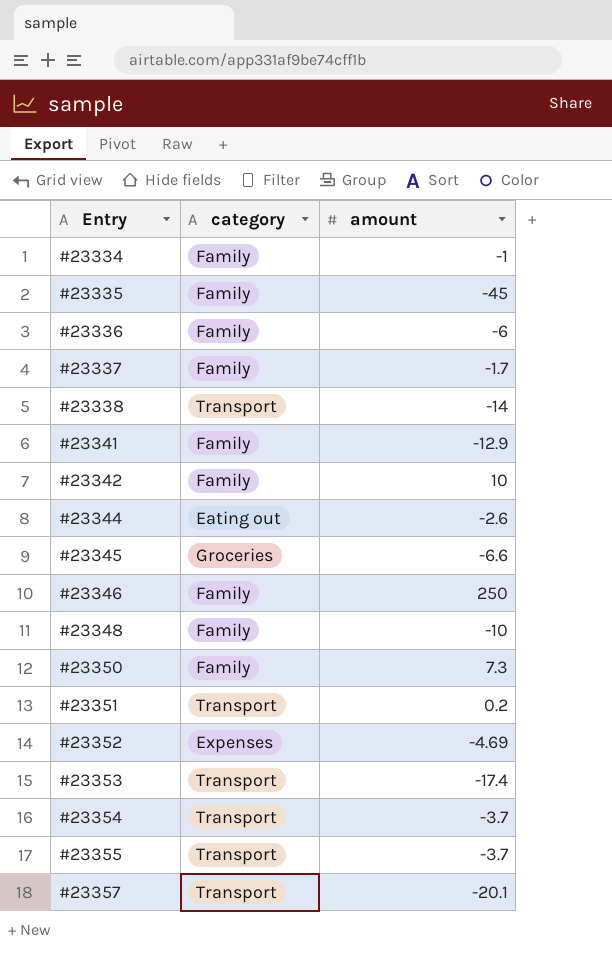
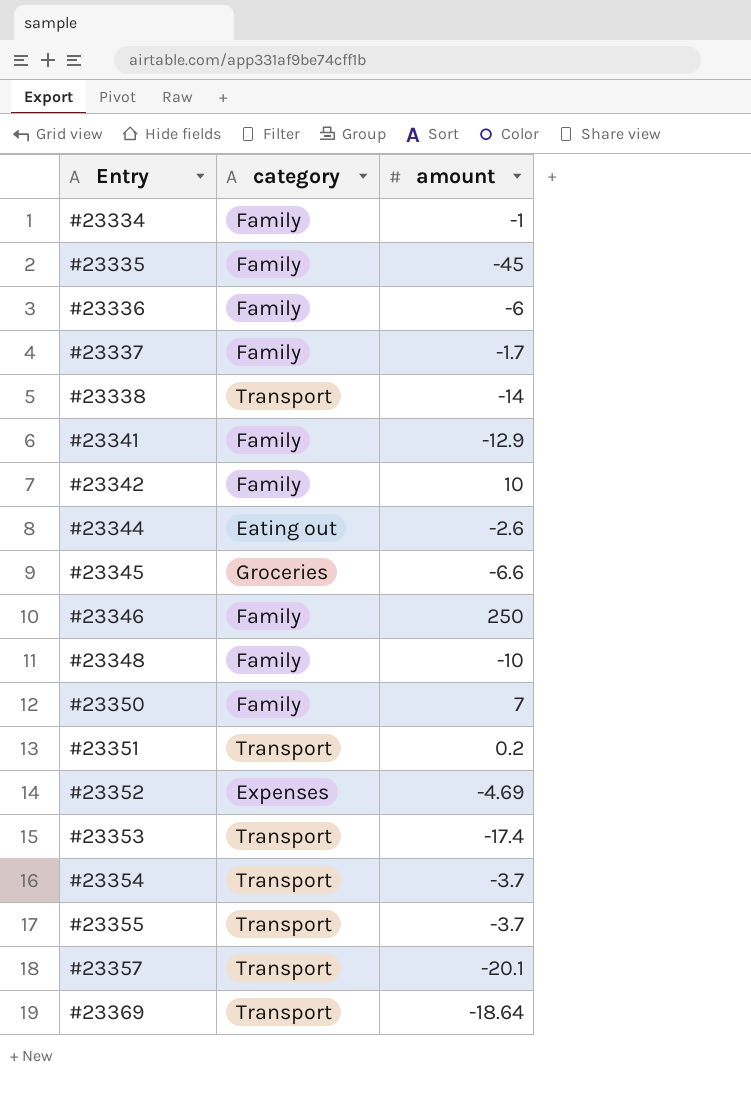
#23350 | amount: 7.3 -> 7
row #23369: none -> Transport | -18.64

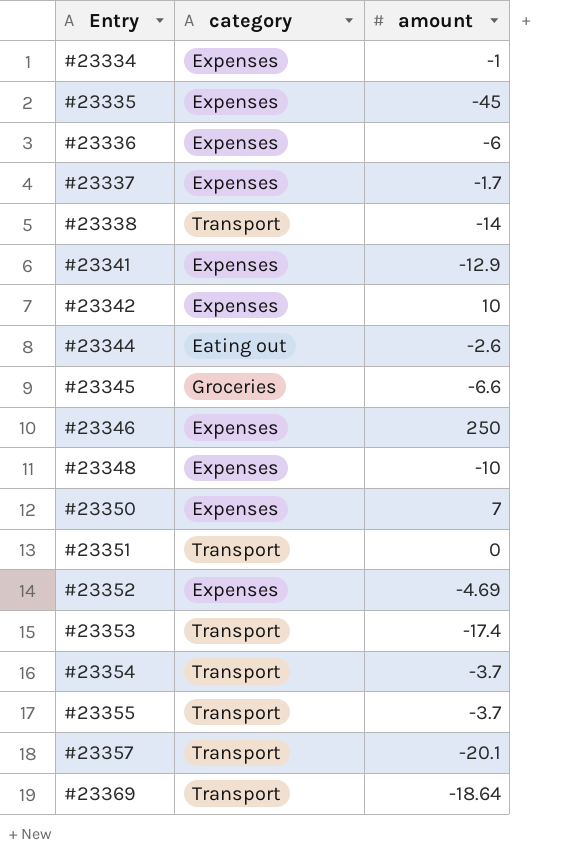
#23334 | category: Family -> Expenses
#23335 | category: Family -> Expenses
#23336 | category: Family -> Expenses
#23337 | category: Family -> Expenses
#23341 | category: Family -> Expenses
#23342 | category: Family -> Expenses
#23346 | category: Family -> Expenses
#23348 | category: Family -> Expenses
#23350 | category: Family -> Expenses
#23351 | amount: 0.2 -> 0

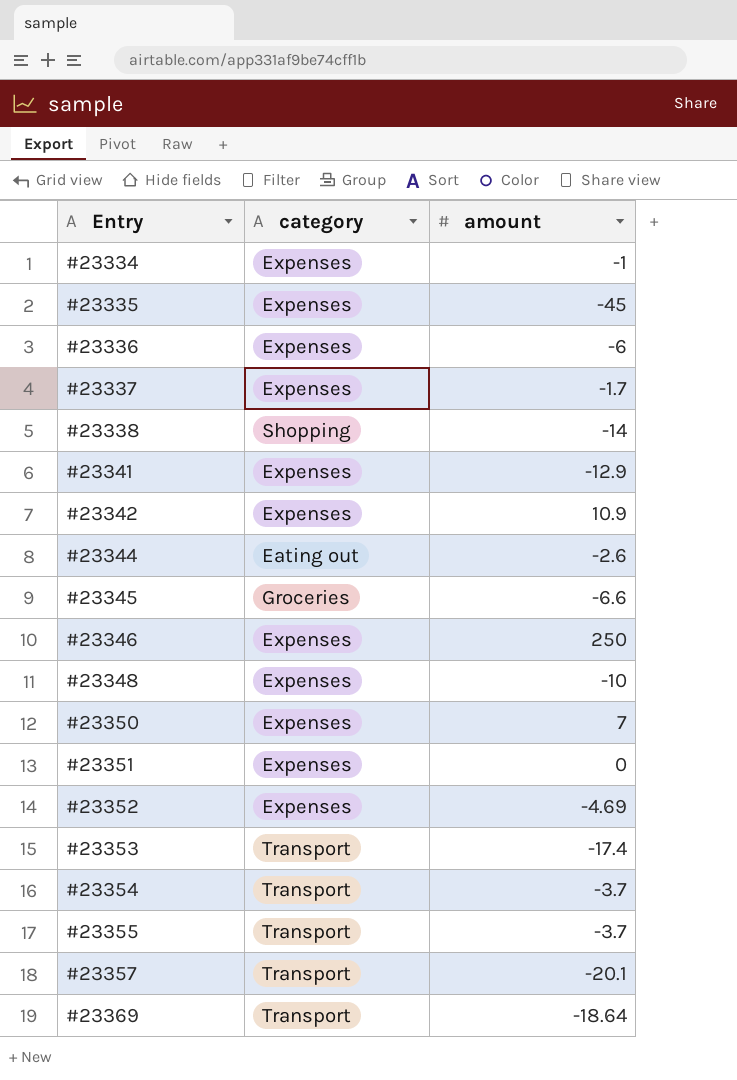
#23338 | category: Transport -> Shopping
#23342 | amount: 10 -> 10.9
#23351 | category: Transport -> Expenses

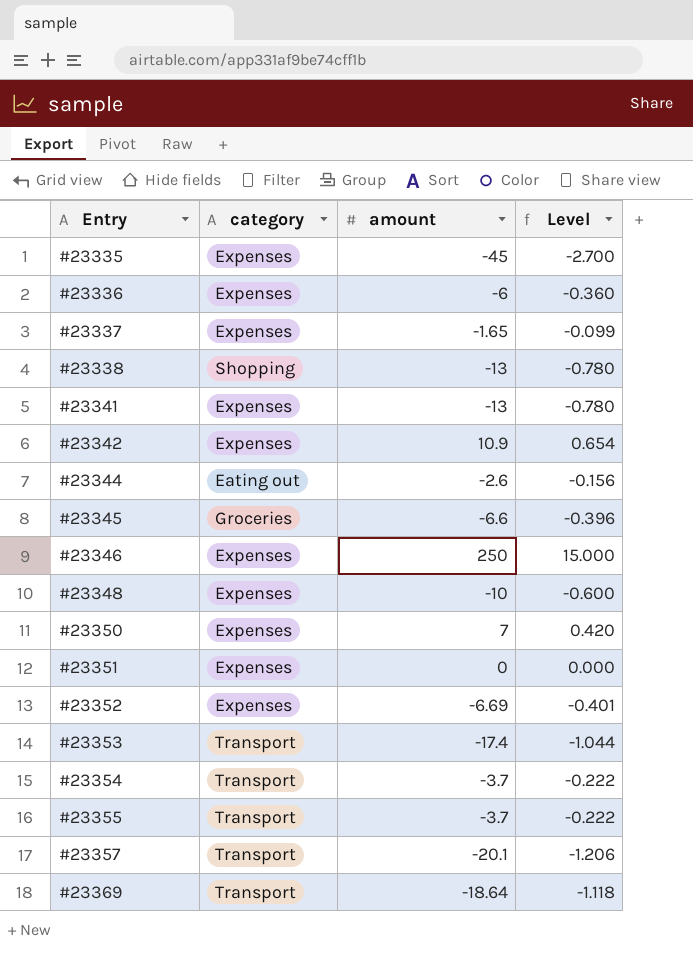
column Level | formula: none -> [amount] * 0.06
row #23334: Expenses | -1 -> none
#23337 | amount: -1.7 -> -1.65
#23338 | amount: -14 -> -13
#23341 | amount: -12.9 -> -13
#23352 | amount: -4.69 -> -6.69

